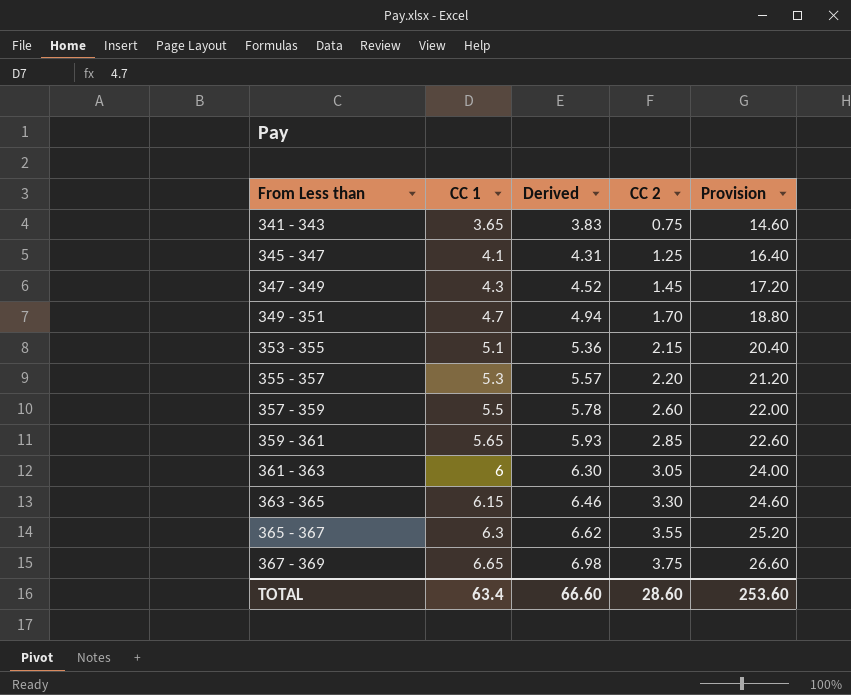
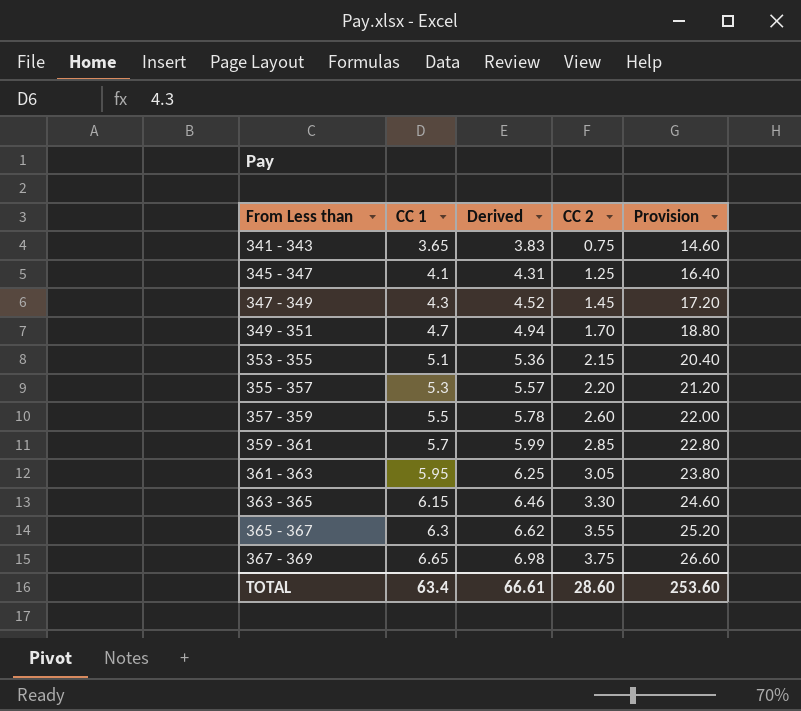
359 - 361 | CC 1: 5.65 -> 5.7
359 - 361 | Derived: 5.93 -> 5.99
359 - 361 | Provision: 22.60 -> 22.80
361 - 363 | CC 1: 6 -> 5.95
361 - 363 | Derived: 6.30 -> 6.25
361 - 363 | Provision: 24.00 -> 23.80
TOTAL | Derived: 66.60 -> 66.61

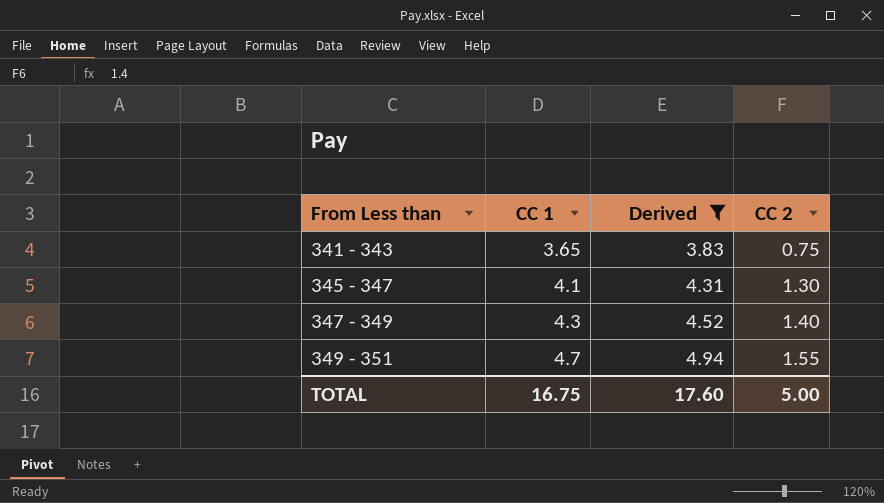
filter: none -> Derived <= 4.94
column Provision | formula: [CC 1] * 4 -> none
345 - 347 | CC 2: 1.25 -> 1.30
347 - 349 | CC 2: 1.45 -> 1.40
349 - 351 | CC 2: 1.70 -> 1.55
TOTAL | CC 1: 63.4 -> 16.75
TOTAL | Derived: 66.61 -> 17.60
TOTAL | CC 2: 28.60 -> 5.00

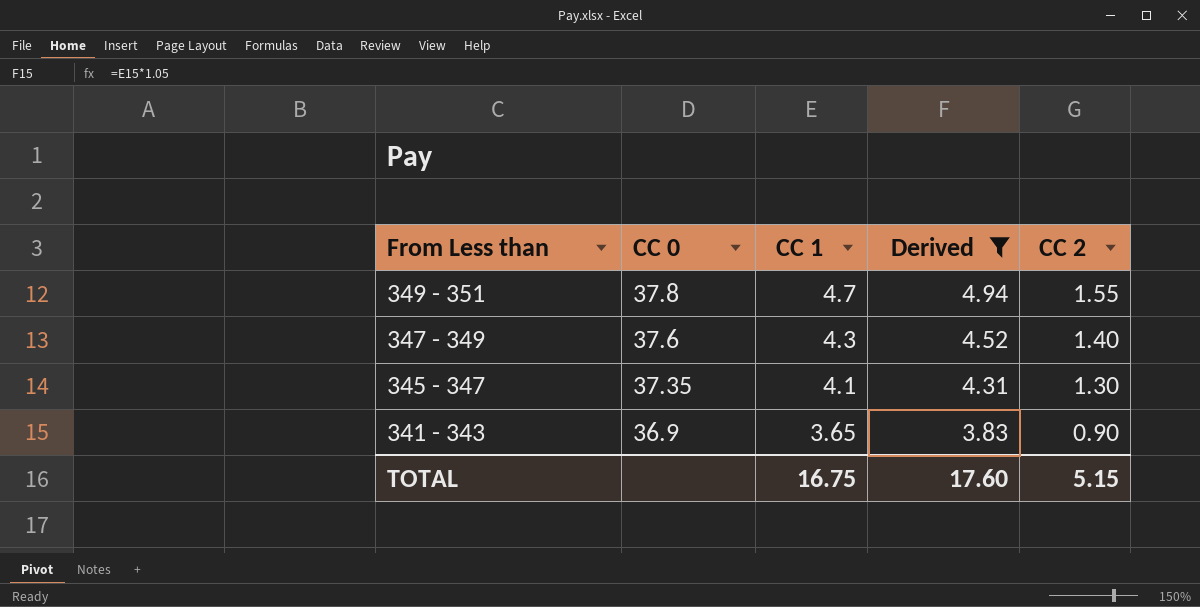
row order: From Less than ascending -> From Less than descending
column CC 0 | position: none -> 2
341 - 343 | CC 2: 0.75 -> 0.90
TOTAL | CC 2: 5.00 -> 5.15

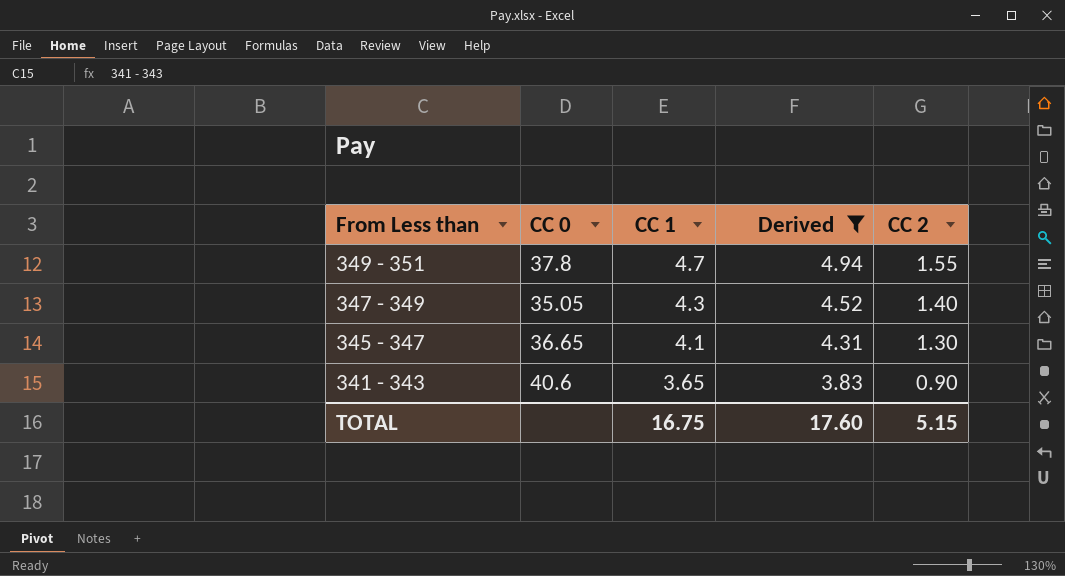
347 - 349 | CC 0: 37.6 -> 35.05
345 - 347 | CC 0: 37.35 -> 36.65
341 - 343 | CC 0: 36.9 -> 40.6

